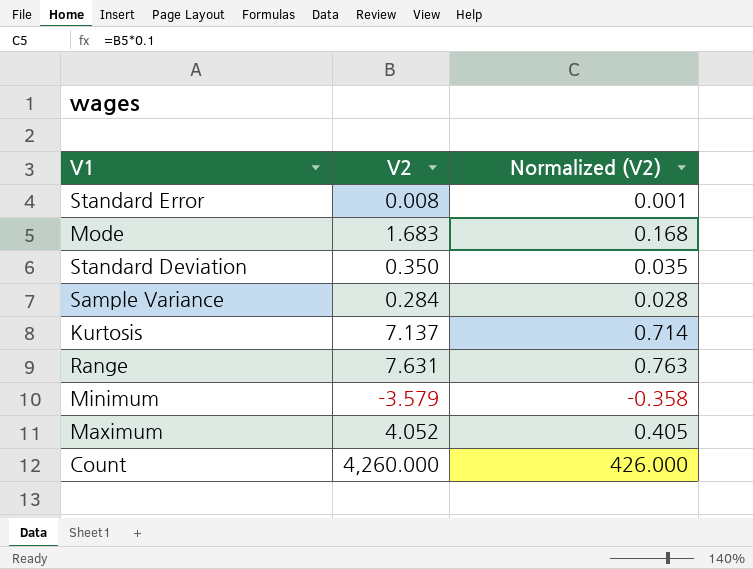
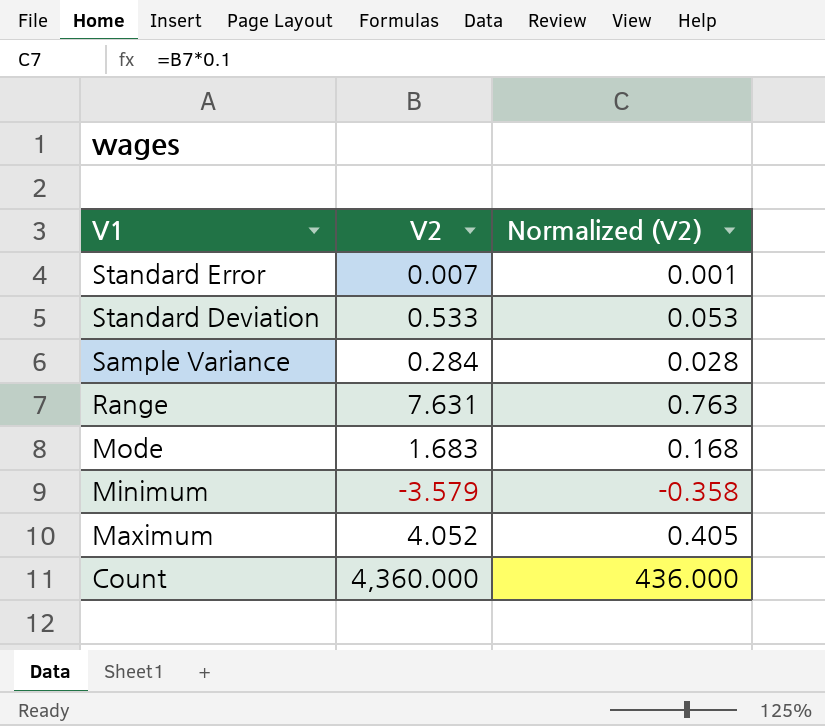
row order: none -> V1 descending
row Kurtosis: 7.137 | 0.714 -> none
Standard Error | V2: 0.008 -> 0.007
Standard Deviation | V2: 0.350 -> 0.533
Standard Deviation | Normalized (V2): 0.035 -> 0.053
Count | V2: 4,260.000 -> 4,360.000
Count | Normalized (V2): 426.000 -> 436.000

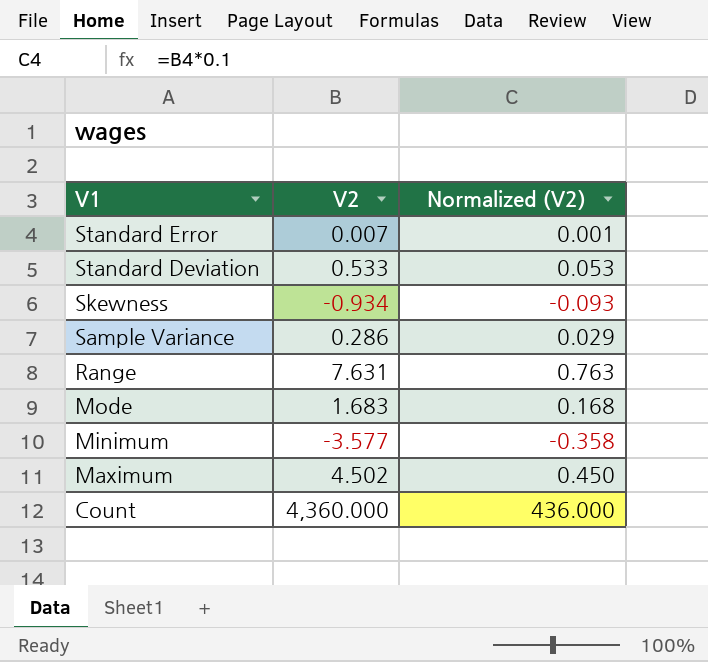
row Skewness: none -> -0.934 | -0.093
Sample Variance | V2: 0.284 -> 0.286
Sample Variance | Normalized (V2): 0.028 -> 0.029
Minimum | V2: -3.579 -> -3.577
Maximum | V2: 4.052 -> 4.502
Maximum | Normalized (V2): 0.405 -> 0.450

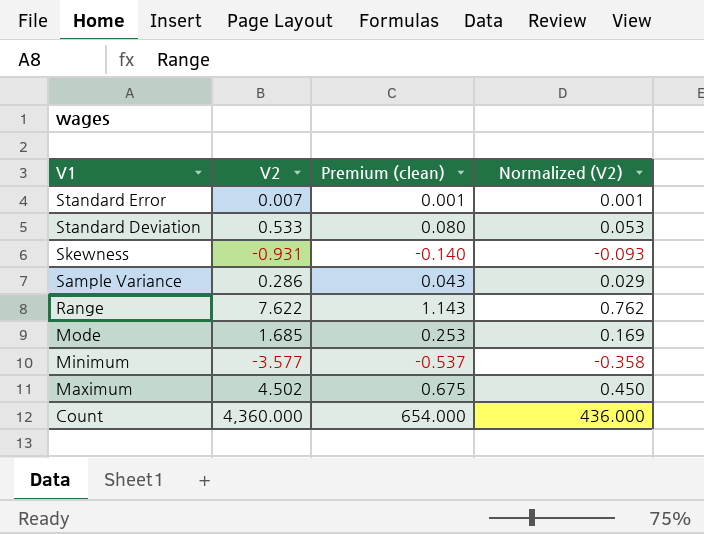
column Premium (clean) | formula: none -> [V2] * 0.15
Skewness | V2: -0.934 -> -0.931
Range | V2: 7.631 -> 7.622
Range | Normalized (V2): 0.763 -> 0.762
Mode | V2: 1.683 -> 1.685
Mode | Normalized (V2): 0.168 -> 0.169

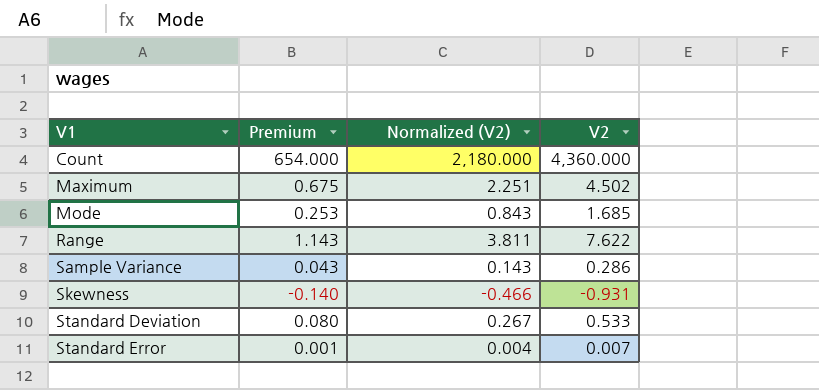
row order: V1 descending -> V1 ascending
column name: Premium (clean) -> Premium
column Normalized (V2) | formula: [V2] * 0.1 -> [V2] * 0.5
column V2 | position: 2 -> 4
row Minimum: -3.577 | -0.537 | -0.358 -> none

